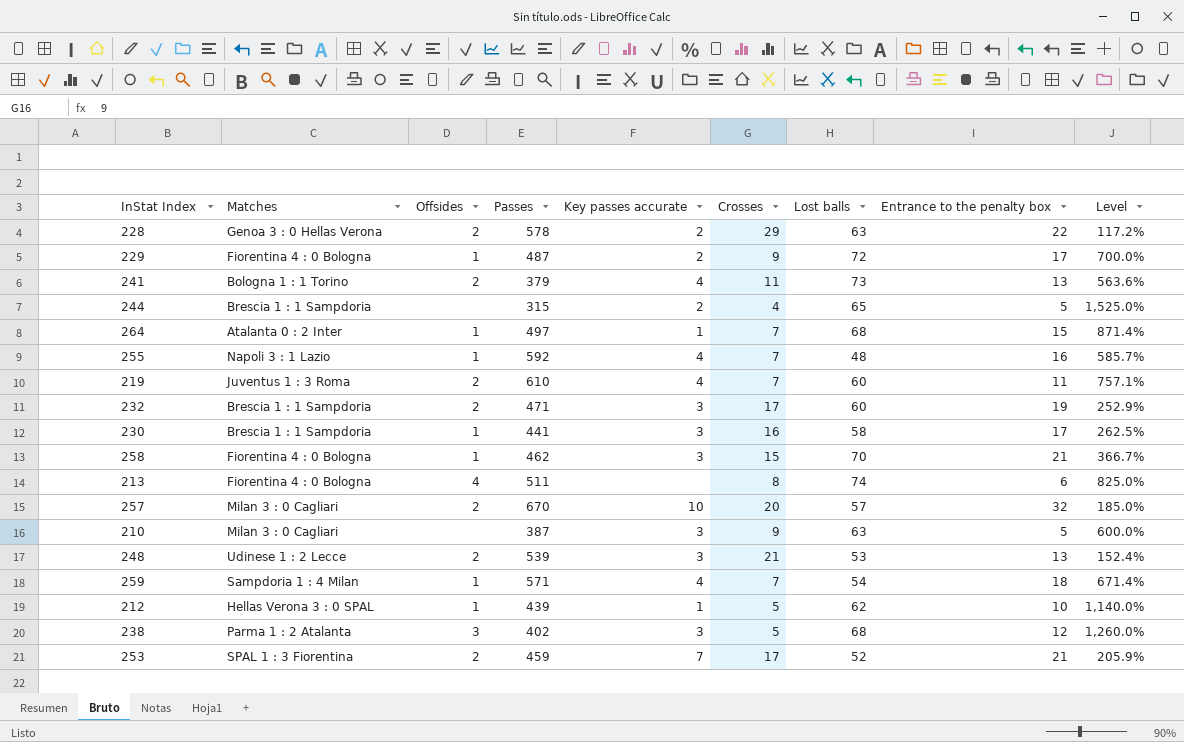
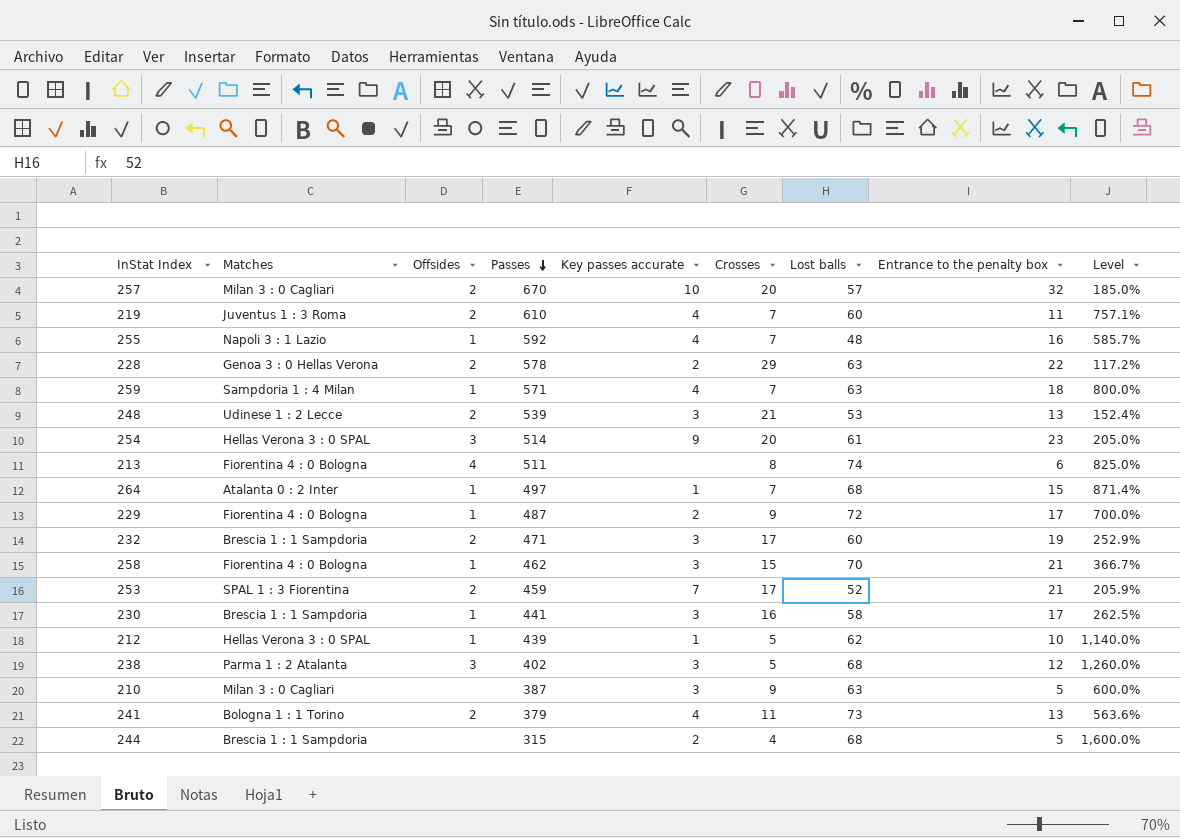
row order: none -> Passes descending
259 | Lost balls: 54 -> 63
259 | Level: 671.4% -> 800.0%
row 254: none -> Hellas Verona 3 : 0 SPAL | 3 | 514 | 9 | 20 | 61 | 23 | 205.0%
244 | Lost balls: 65 -> 68
244 | Level: 1,525.0% -> 1,600.0%

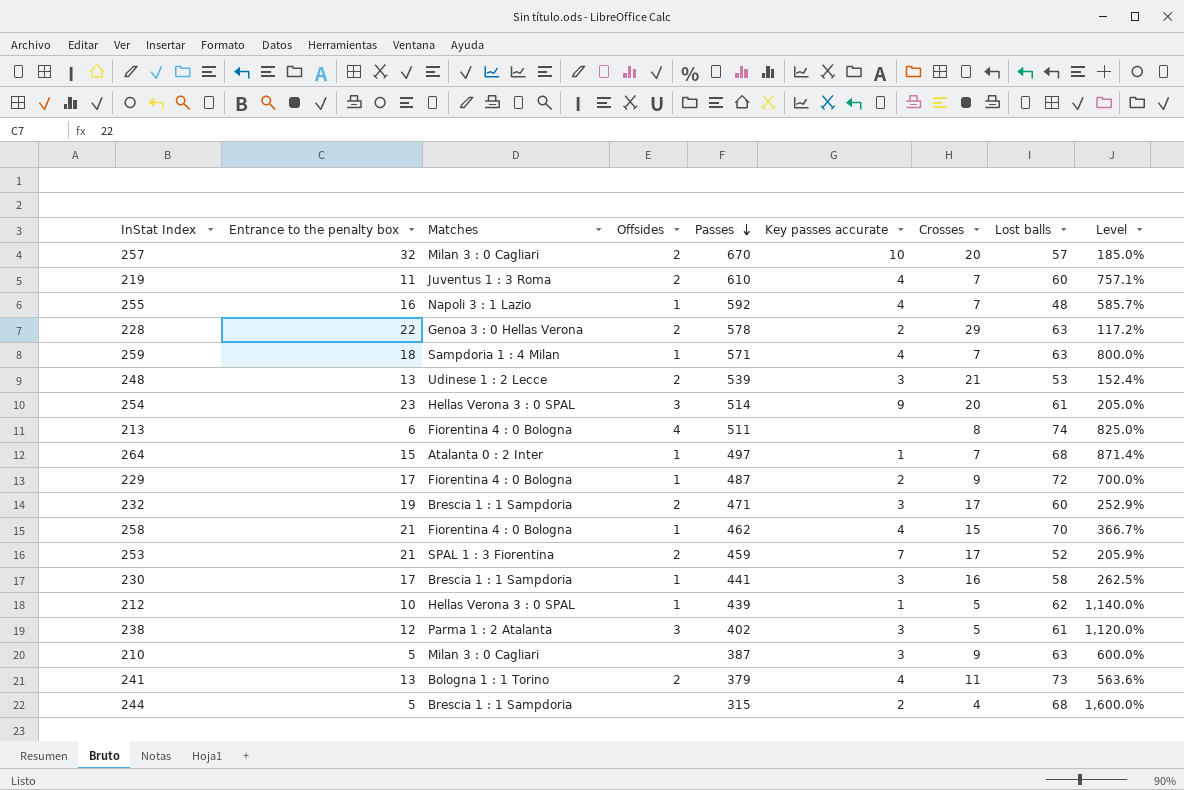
column Entrance to the penalty box | position: 8 -> 2
258 | Key passes accurate: 3 -> 4
238 | Lost balls: 68 -> 61
238 | Level: 1,260.0% -> 1,120.0%

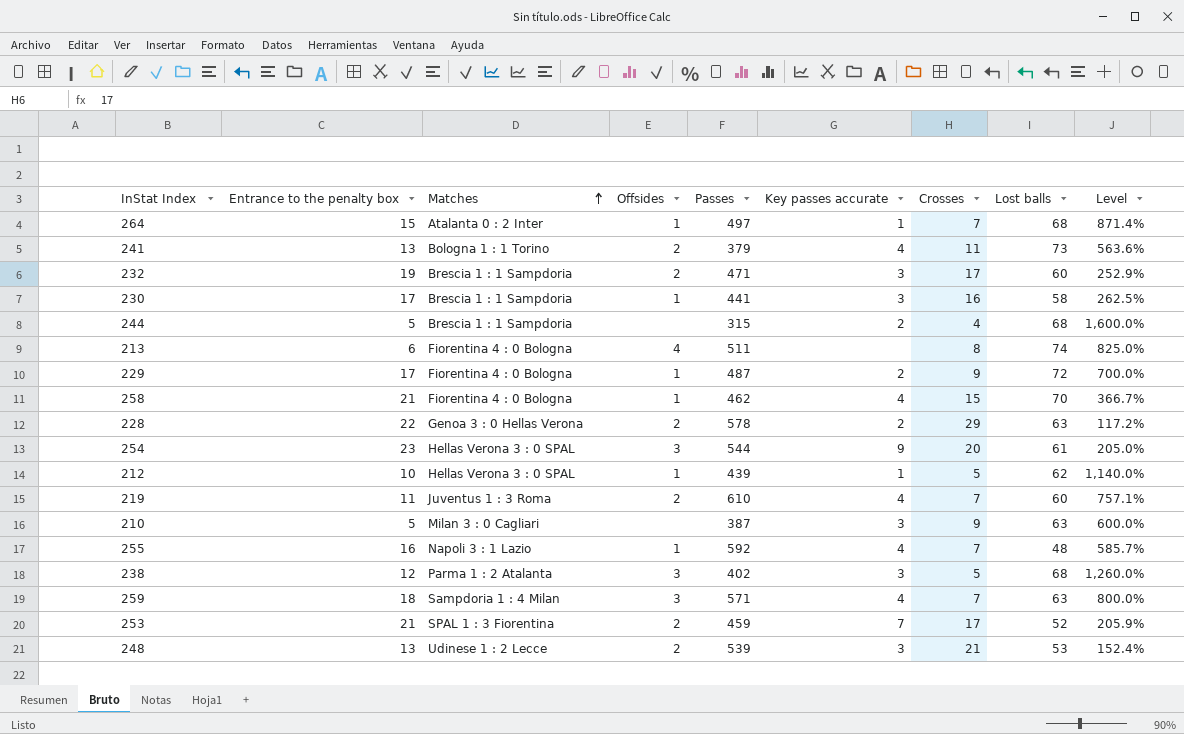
row order: Passes descending -> Matches ascending
row 257: 32 | Milan 3 : 0 Cagliari | 2 | 670 | 10 | 20 | 57 | 185.0% -> none
254 | Passes: 514 -> 544
238 | Lost balls: 61 -> 68
238 | Level: 1,120.0% -> 1,260.0%
259 | Offsides: 1 -> 3

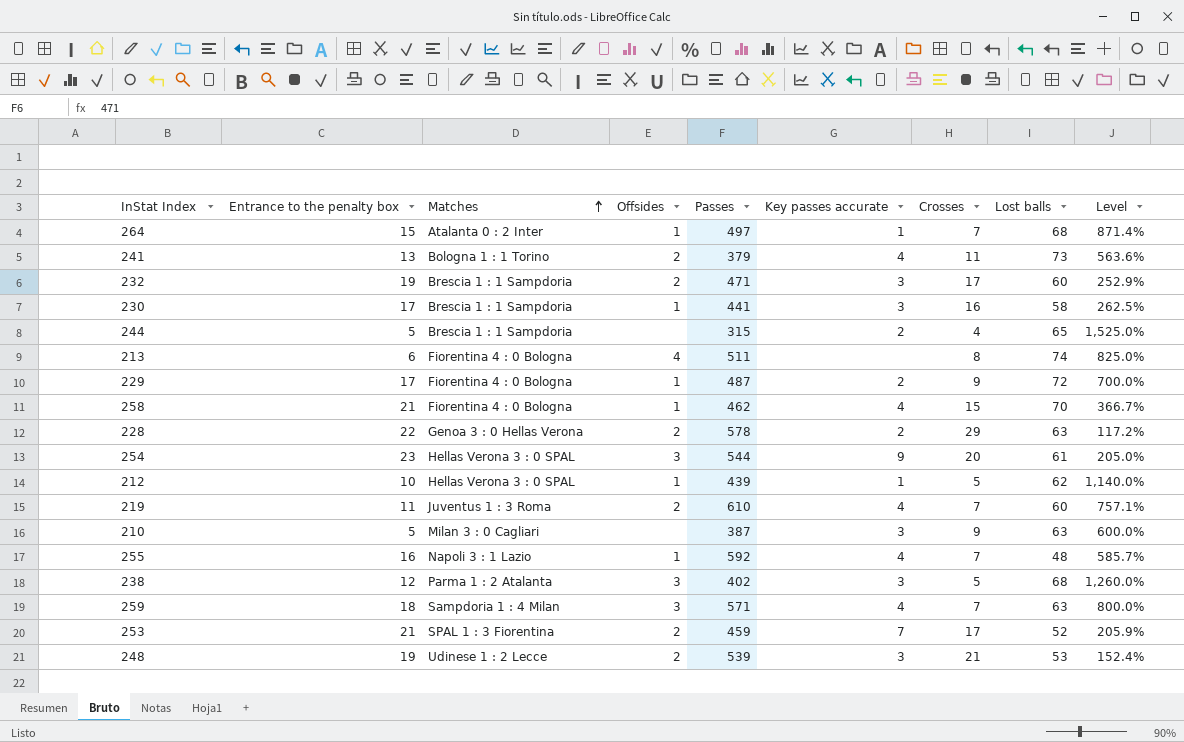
244 | Lost balls: 68 -> 65
244 | Level: 1,600.0% -> 1,525.0%
248 | Entrance to the penalty box: 13 -> 19

